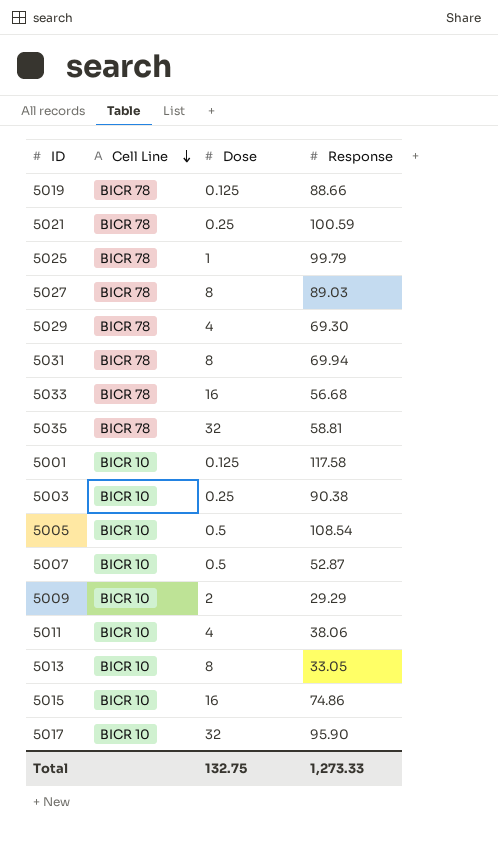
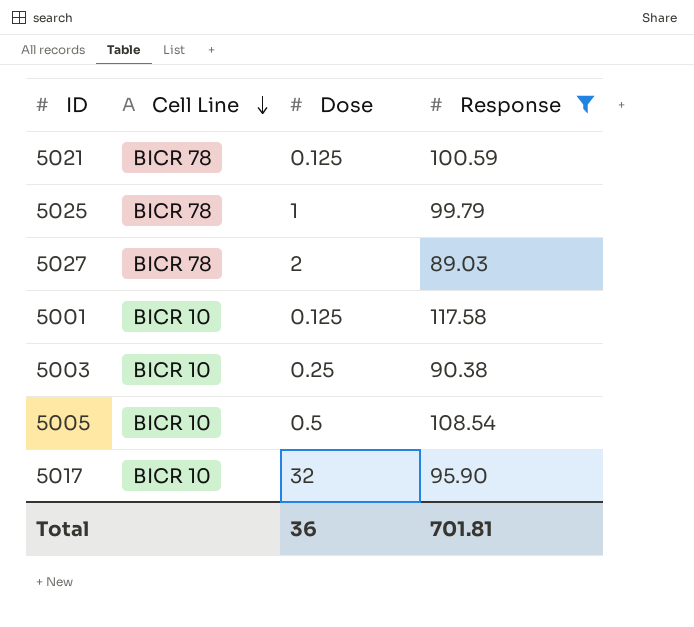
filter: none -> Response >= 89.03
5021 | Dose: 0.25 -> 0.125
5027 | Dose: 8 -> 2
Total | Dose: 132.75 -> 36
Total | Response: 1,273.33 -> 701.81

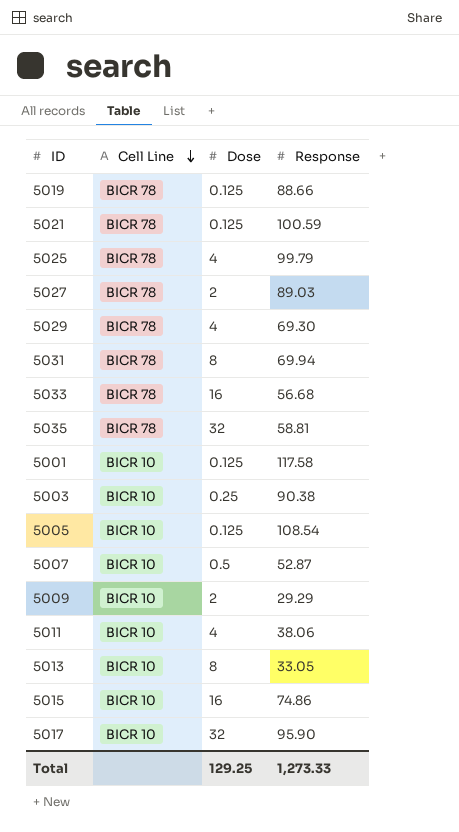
filter: Response >= 89.03 -> none
5025 | Dose: 1 -> 4
5005 | Dose: 0.5 -> 0.125
Total | Dose: 36 -> 129.25
Total | Response: 701.81 -> 1,273.33

